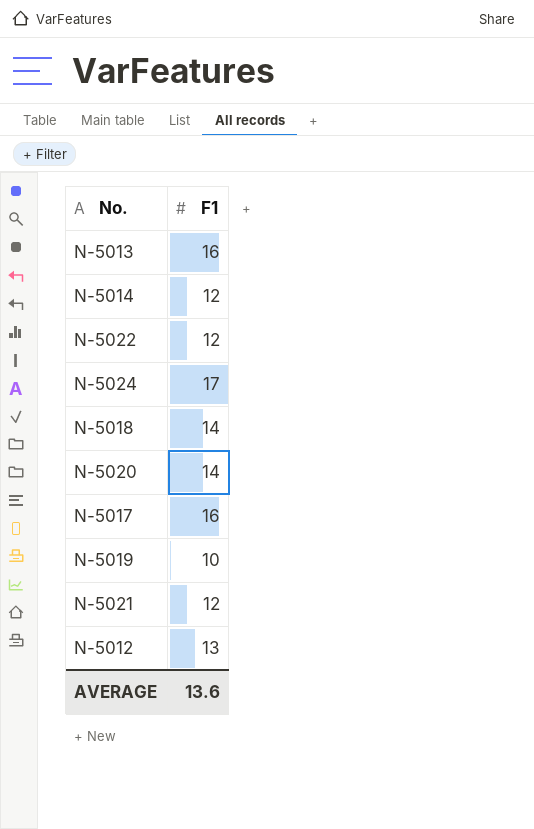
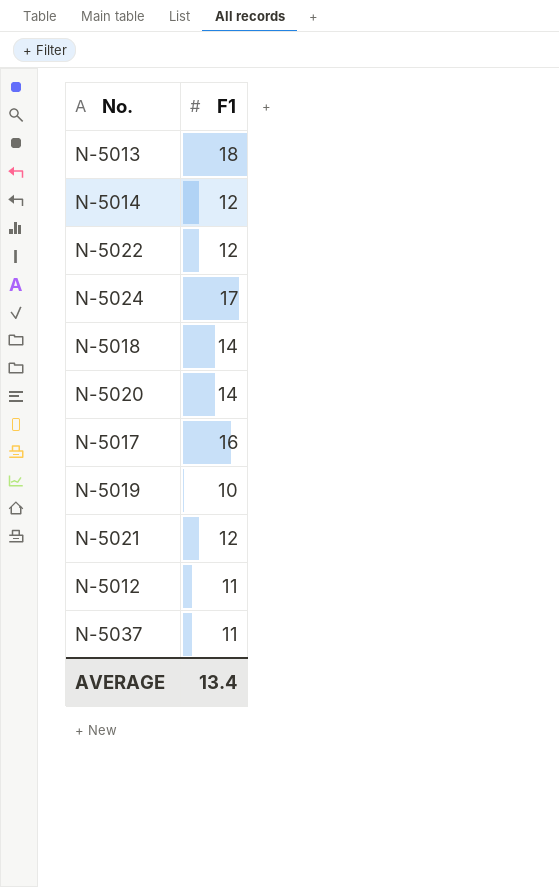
N-5013 | F1: 16 -> 18
N-5012 | F1: 13 -> 11
row N-5037: none -> 11
AVERAGE | F1: 13.6 -> 13.4

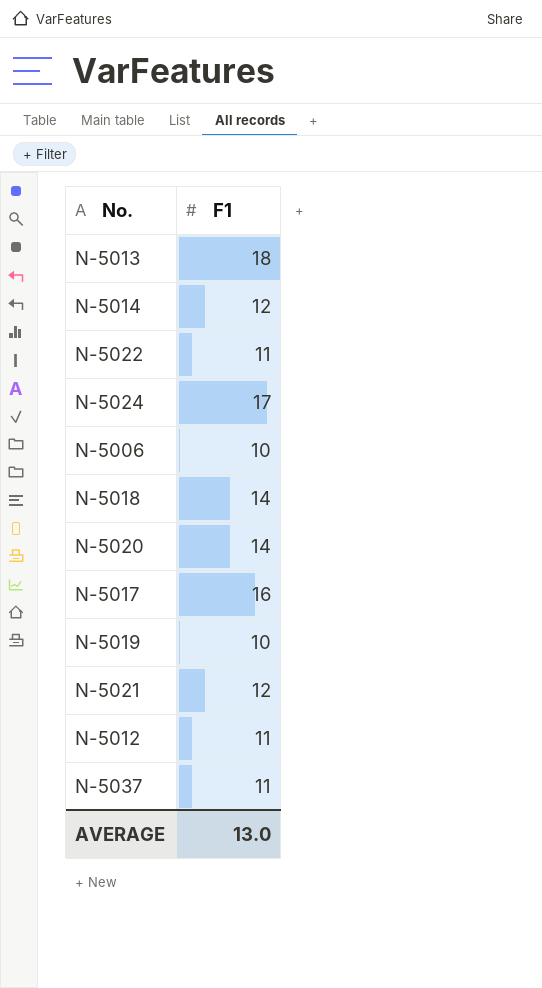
N-5022 | F1: 12 -> 11
row N-5006: none -> 10
AVERAGE | F1: 13.4 -> 13.0

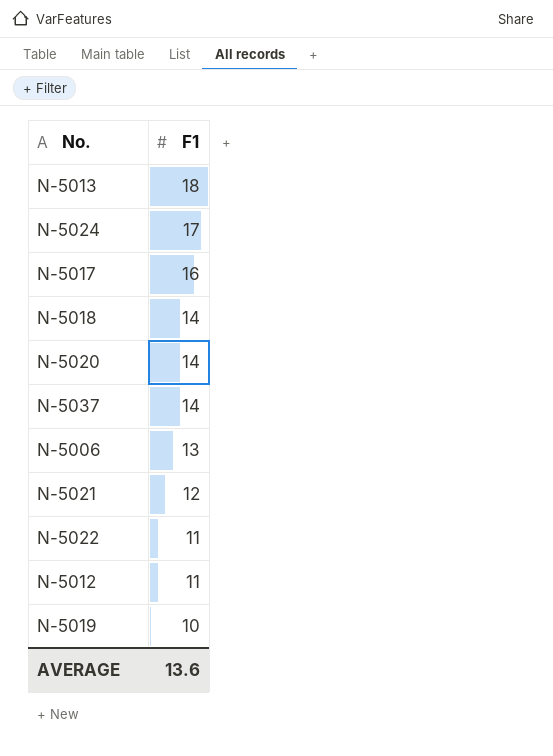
row order: none -> F1 descending
row N-5014: 12 -> none
N-5037 | F1: 11 -> 14
N-5006 | F1: 10 -> 13
AVERAGE | F1: 13.0 -> 13.6

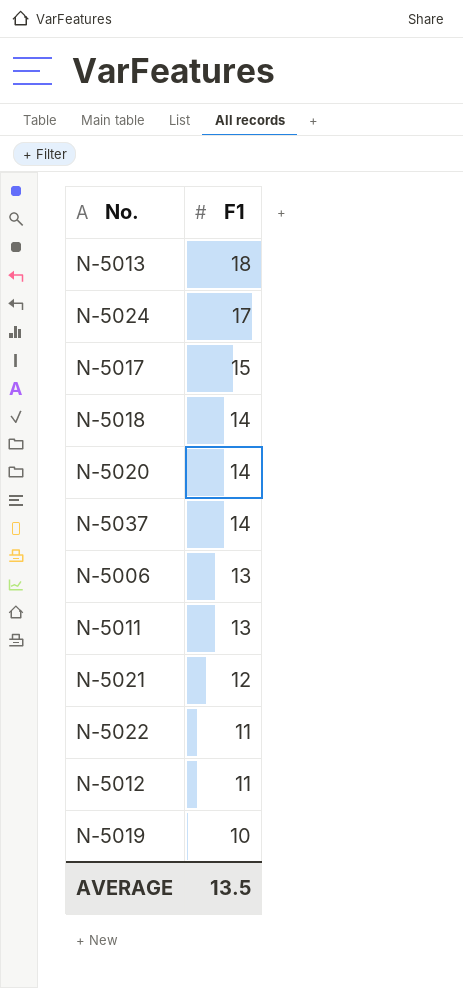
N-5017 | F1: 16 -> 15
row N-5011: none -> 13
AVERAGE | F1: 13.6 -> 13.5

